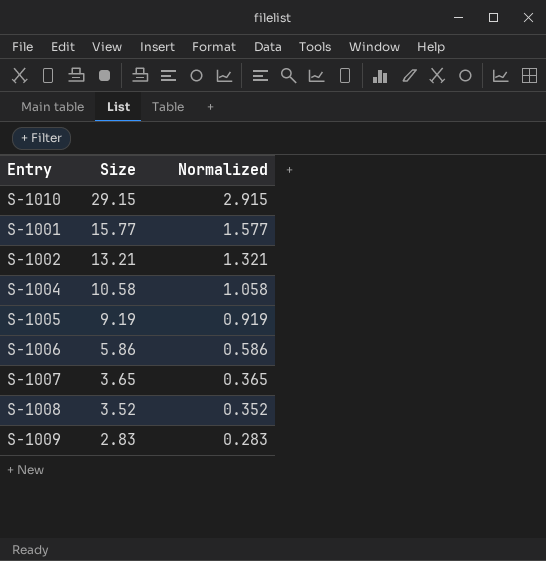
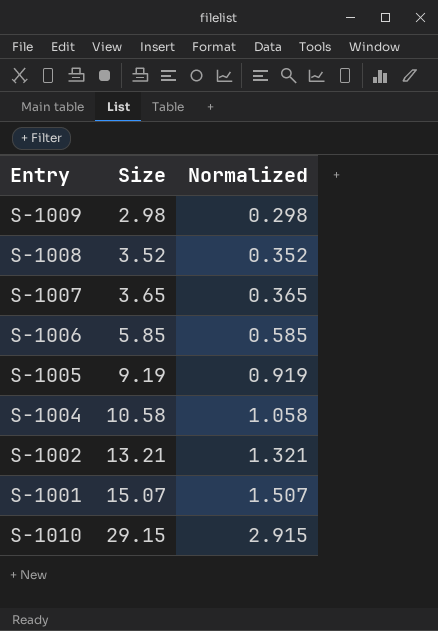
row order: Size descending -> Size ascending
S-1009 | Size: 2.83 -> 2.98
S-1009 | Normalized: 0.283 -> 0.298
S-1006 | Size: 5.86 -> 5.85
S-1006 | Normalized: 0.586 -> 0.585
S-1001 | Size: 15.77 -> 15.07
S-1001 | Normalized: 1.577 -> 1.507

